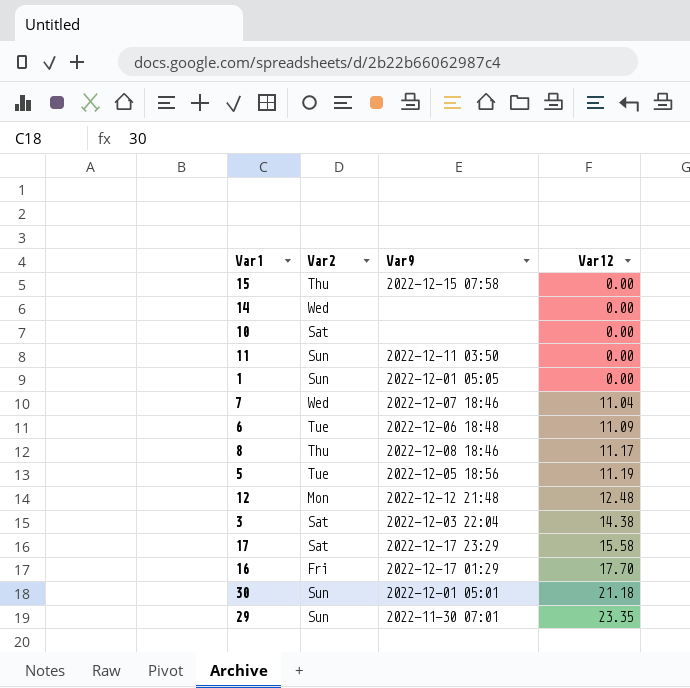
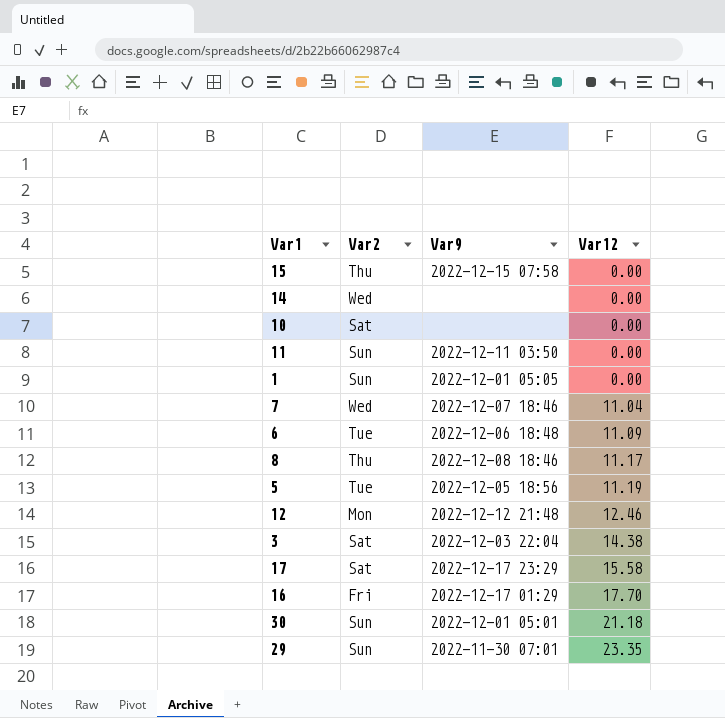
12 | Var12: 12.48 -> 12.46

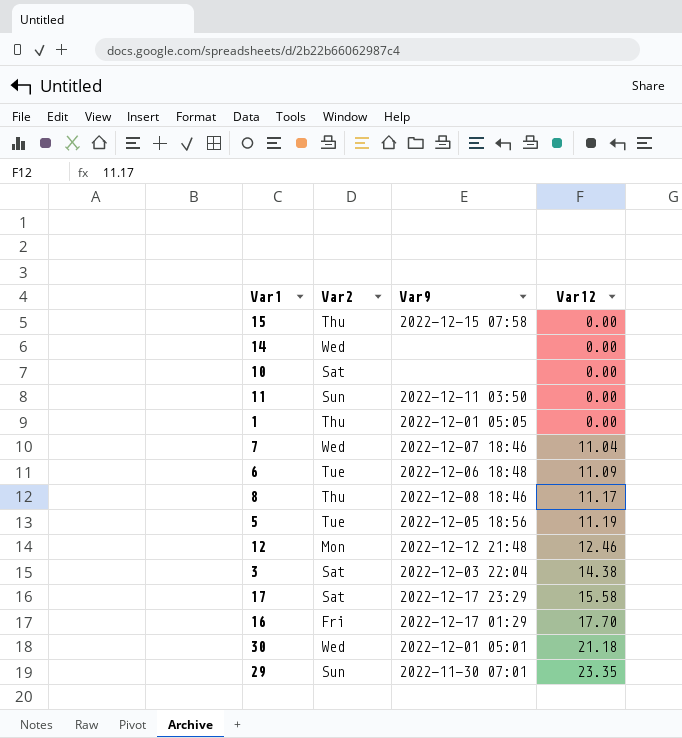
1 | Var2: Sun -> Thu
30 | Var2: Sun -> Wed

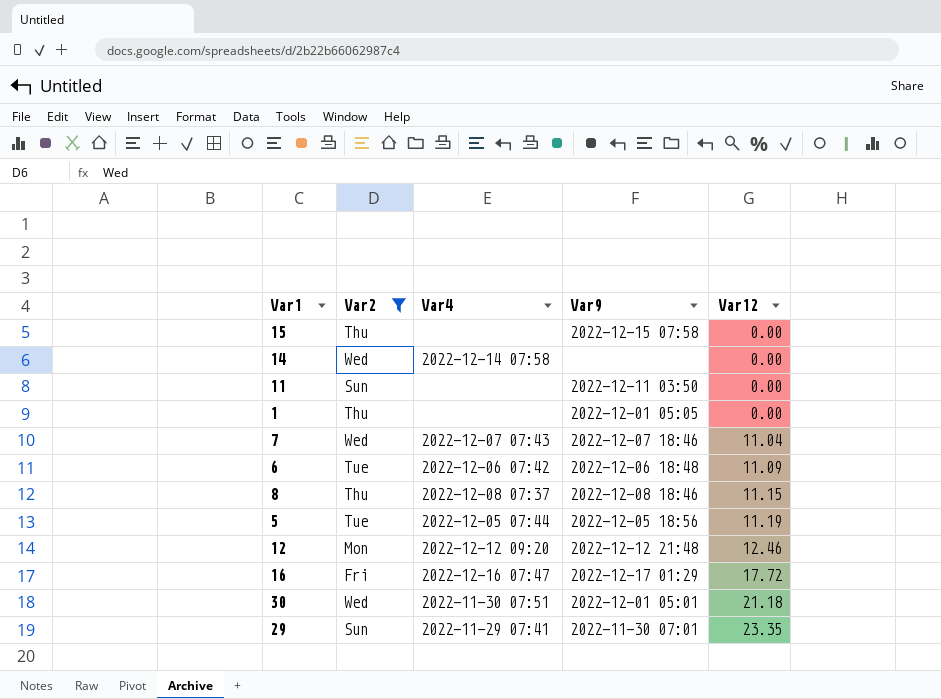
filter: none -> Var2 != Sat
column Var4 | position: none -> 3
8 | Var12: 11.17 -> 11.15
16 | Var12: 17.70 -> 17.72

